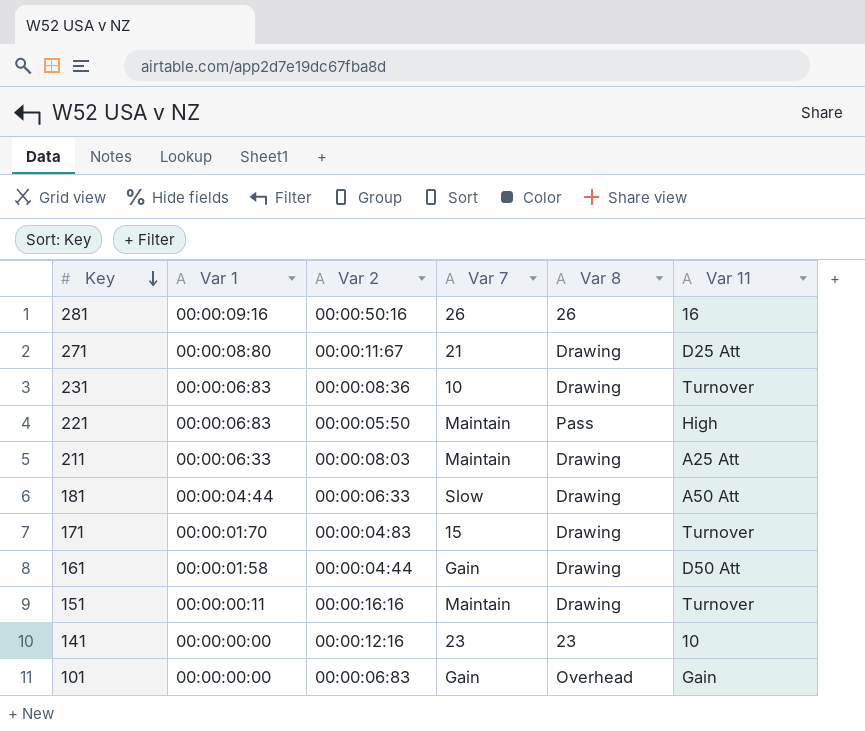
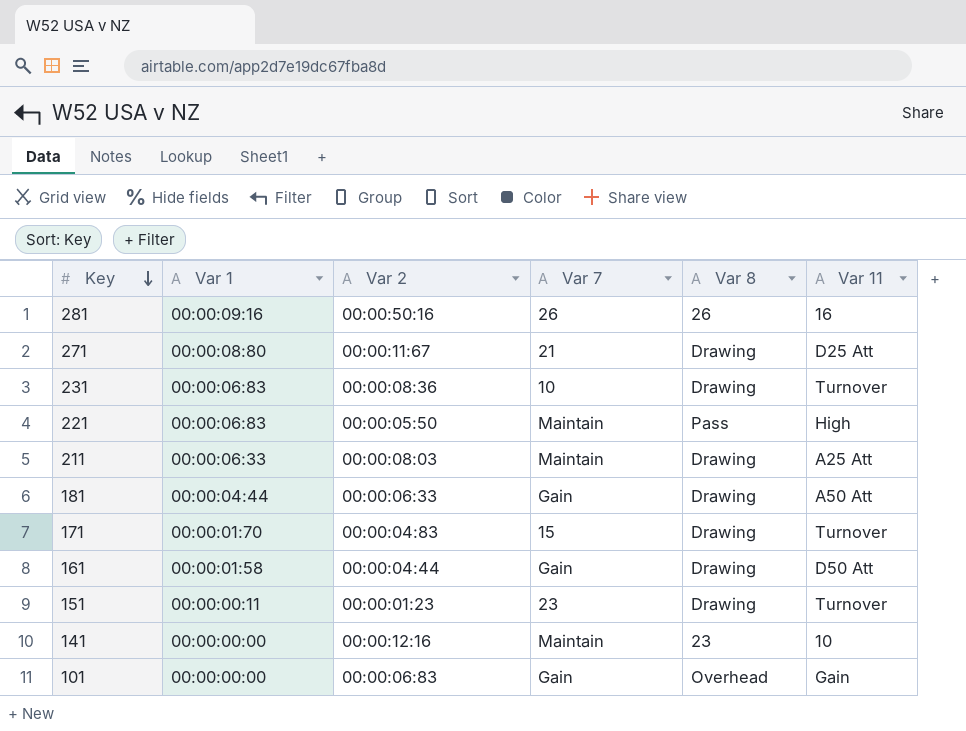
181 | Var 7: Slow -> Gain
151 | Var 2: 00:00:16:16 -> 00:00:01:23
151 | Var 7: Maintain -> 23
141 | Var 7: 23 -> Maintain

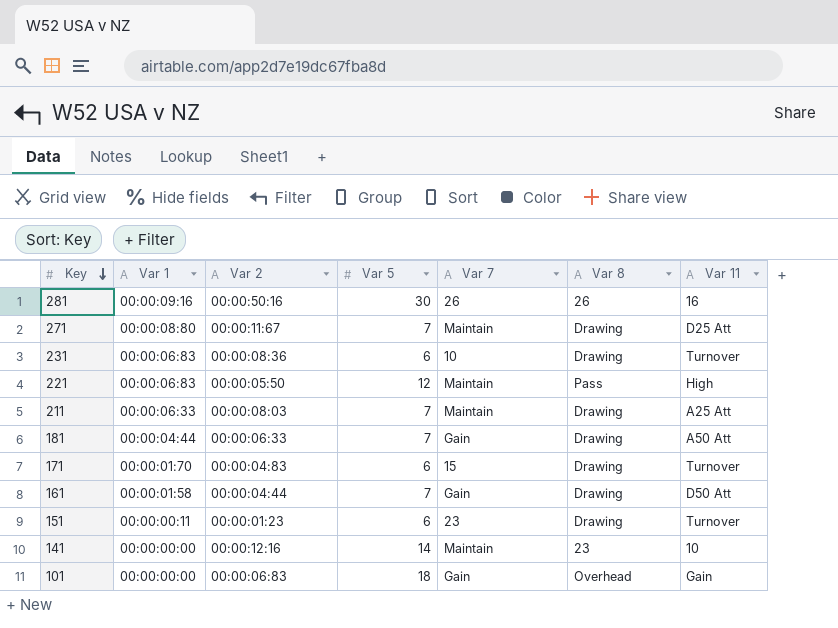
column Var 5 | position: none -> 4
271 | Var 7: 21 -> Maintain

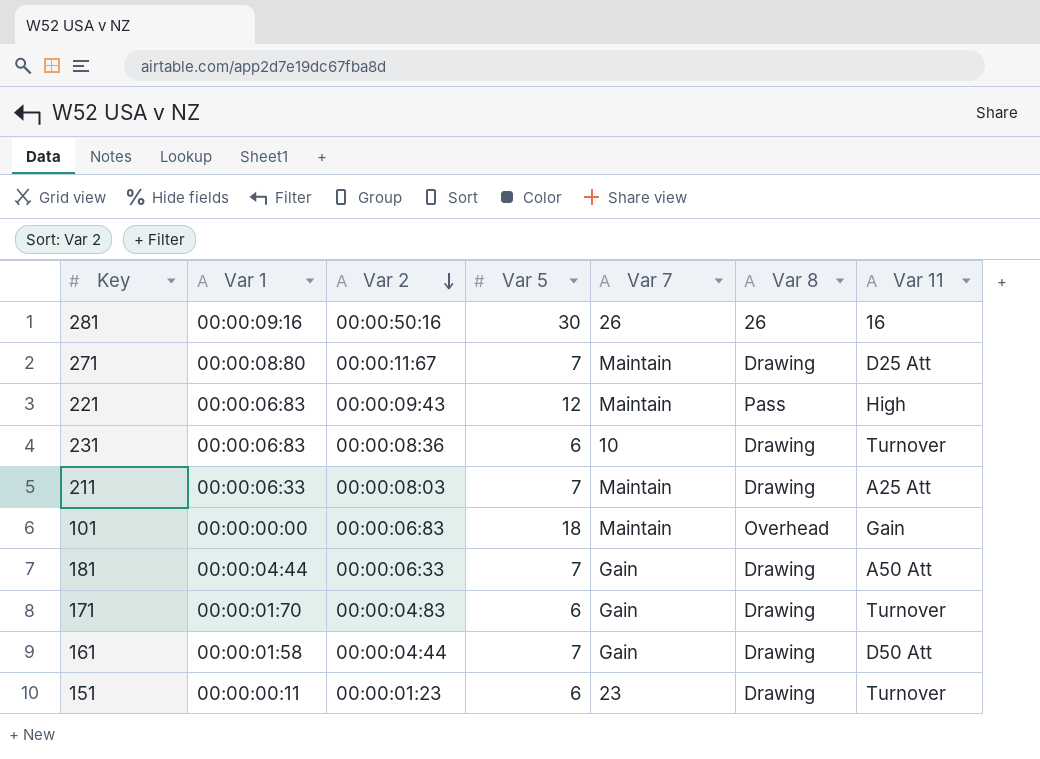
row order: Key descending -> Var 2 descending
row 141: 00:00:00:00 | 00:00:12:16 | 14 | Maintain | 23 | 10 -> none
221 | Var 2: 00:00:05:50 -> 00:00:09:43
101 | Var 7: Gain -> Maintain
171 | Var 7: 15 -> Gain

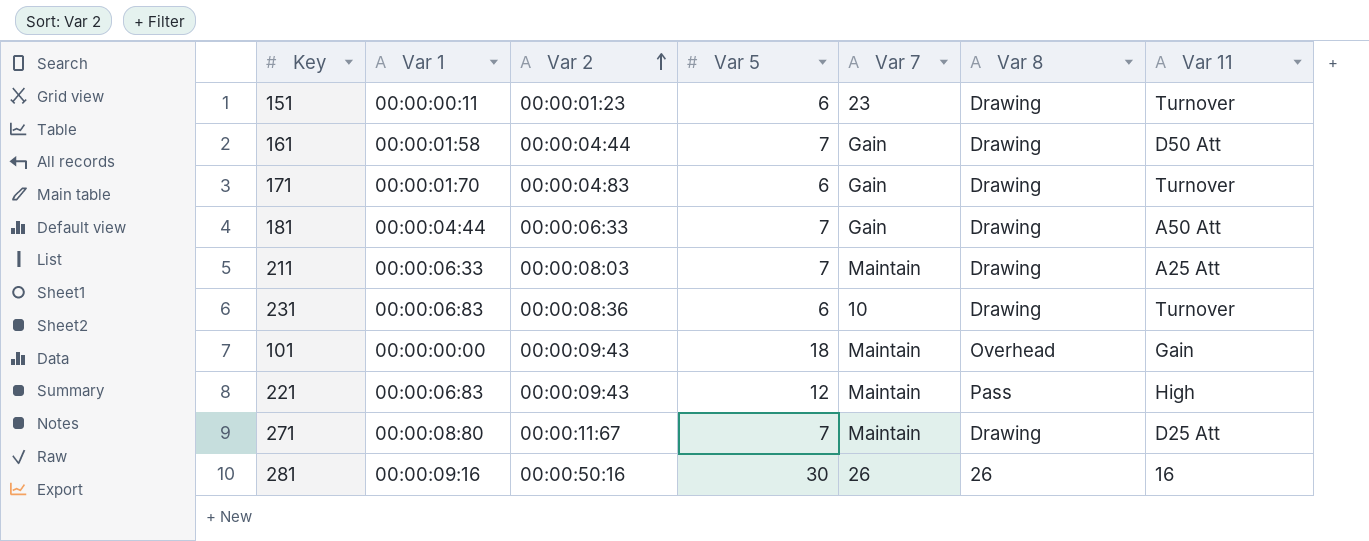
row order: Var 2 descending -> Var 2 ascending
101 | Var 2: 00:00:06:83 -> 00:00:09:43

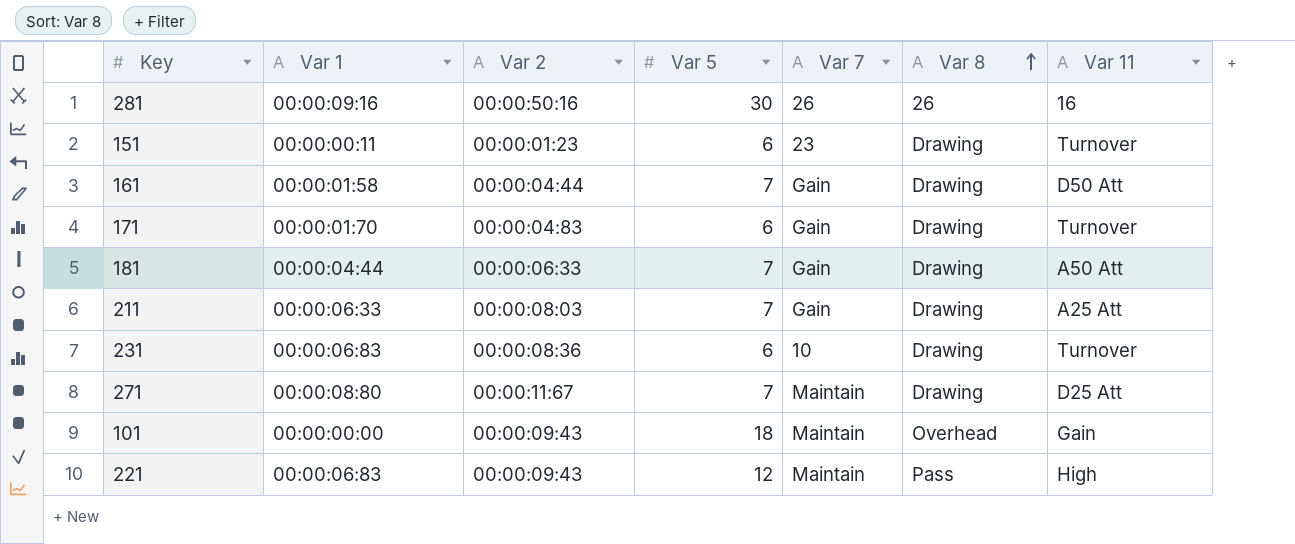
row order: Var 2 ascending -> Var 8 ascending
211 | Var 7: Maintain -> Gain

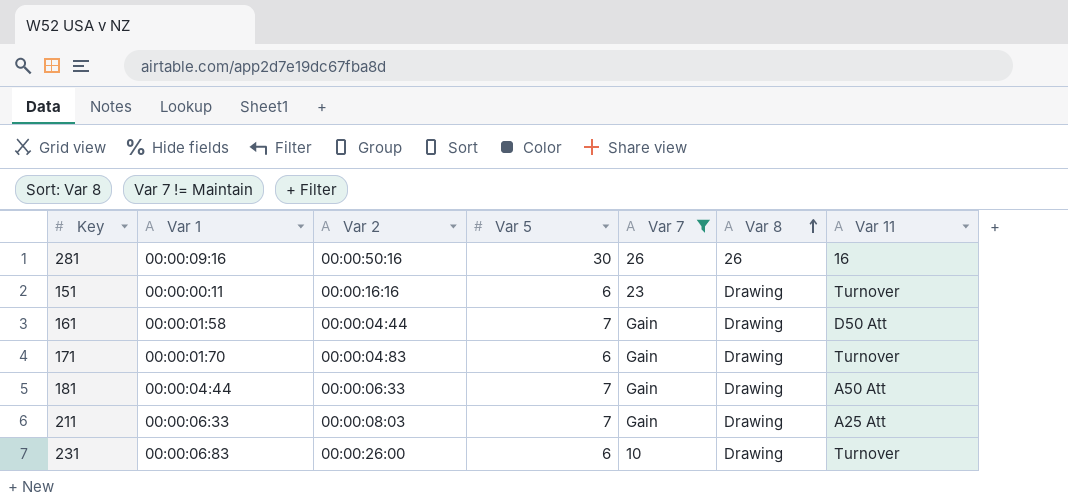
filter: none -> Var 7 != Maintain
151 | Var 2: 00:00:01:23 -> 00:00:16:16
231 | Var 2: 00:00:08:36 -> 00:00:26:00

